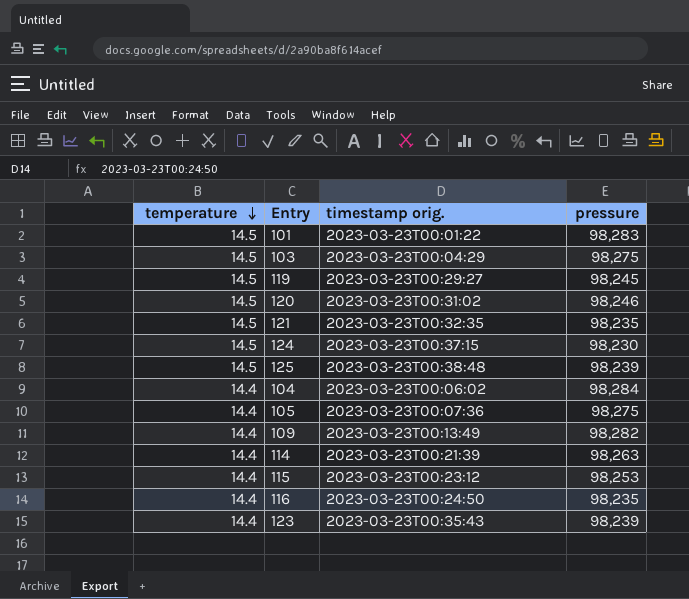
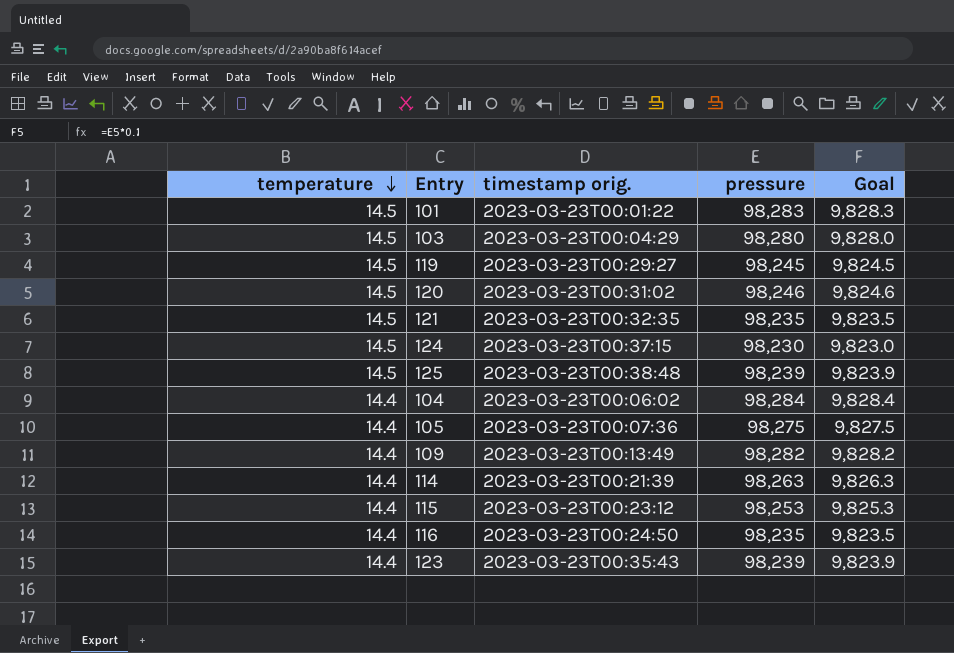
column Goal | formula: none -> [pressure] * 0.1
103 | pressure: 98,275 -> 98,280

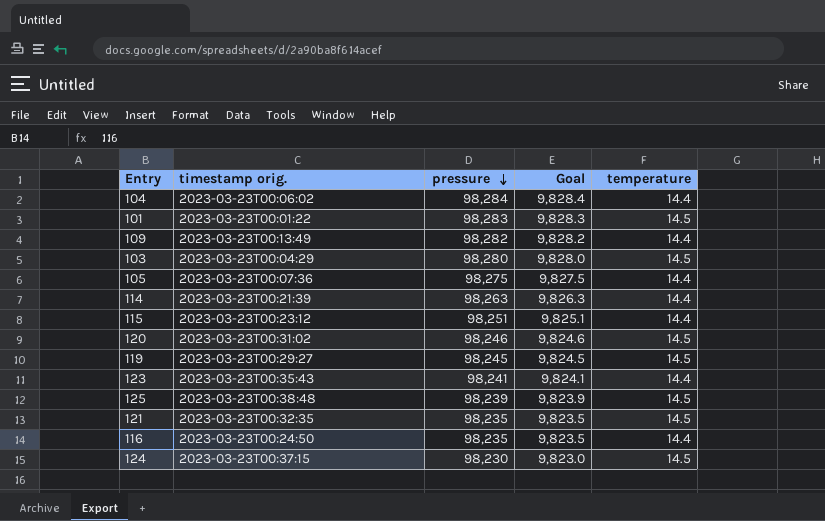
row order: temperature descending -> pressure descending
column temperature | position: 1 -> 5
115 | pressure: 98,253 -> 98,251
115 | Goal: 9,825.3 -> 9,825.1
123 | pressure: 98,239 -> 98,241
123 | Goal: 9,823.9 -> 9,824.1

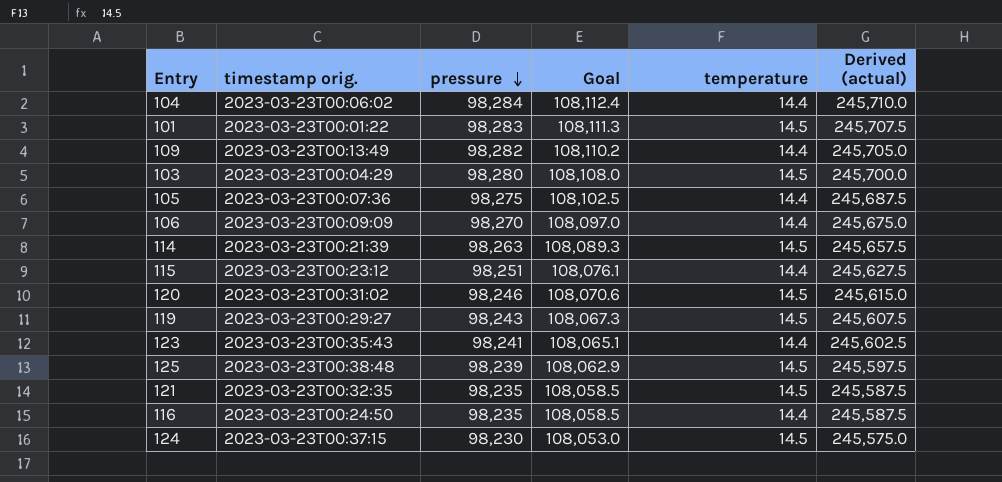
column Goal | formula: [pressure] * 0.1 -> [pressure] * 1.1
column Derived (actual) | formula: none -> [pressure] * 2.5
row 106: none -> 2023-03-23T00:09:09 | 98,270 | 108,097.0 | 14.4 | 245,675.0
114 | temperature: 14.4 -> 14.5
119 | pressure: 98,245 -> 98,243

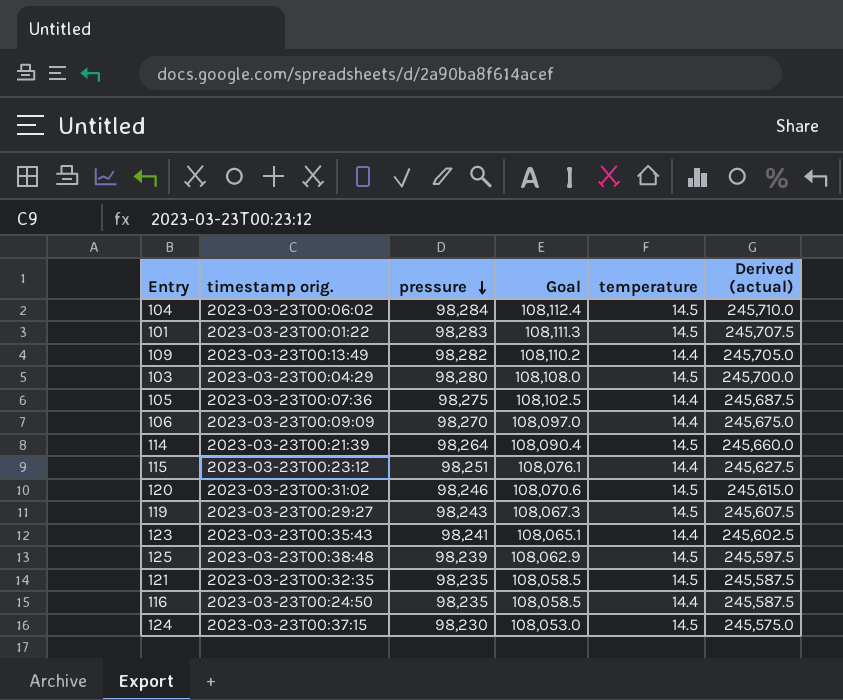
104 | temperature: 14.4 -> 14.5
114 | pressure: 98,263 -> 98,264
114 | Goal: 108,089.3 -> 108,090.4
114 | Derived (actual): 245,657.5 -> 245,660.0

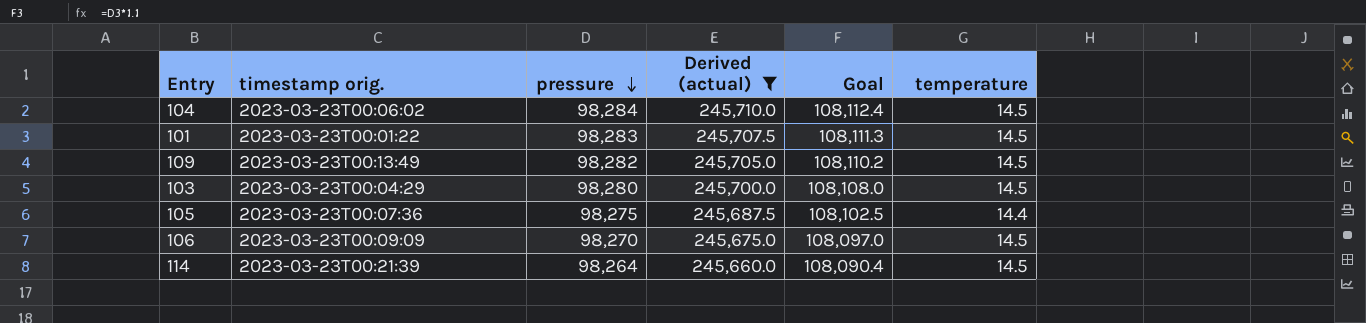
filter: none -> Derived (actual) >= 245,660.0
column Derived (actual) | position: 6 -> 4
109 | temperature: 14.4 -> 14.5
106 | temperature: 14.4 -> 14.5

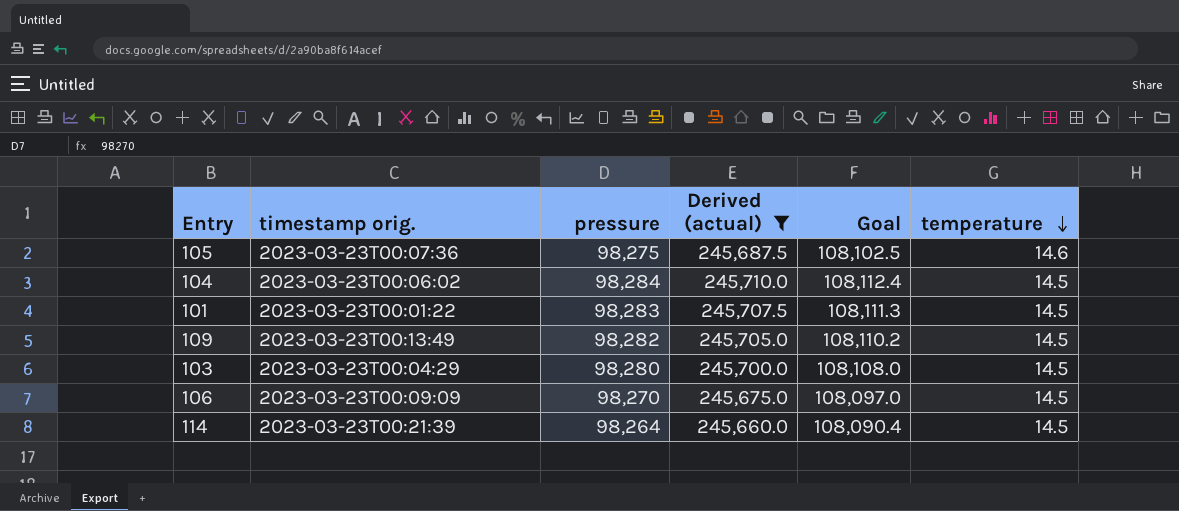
row order: pressure descending -> temperature descending
105 | temperature: 14.4 -> 14.6

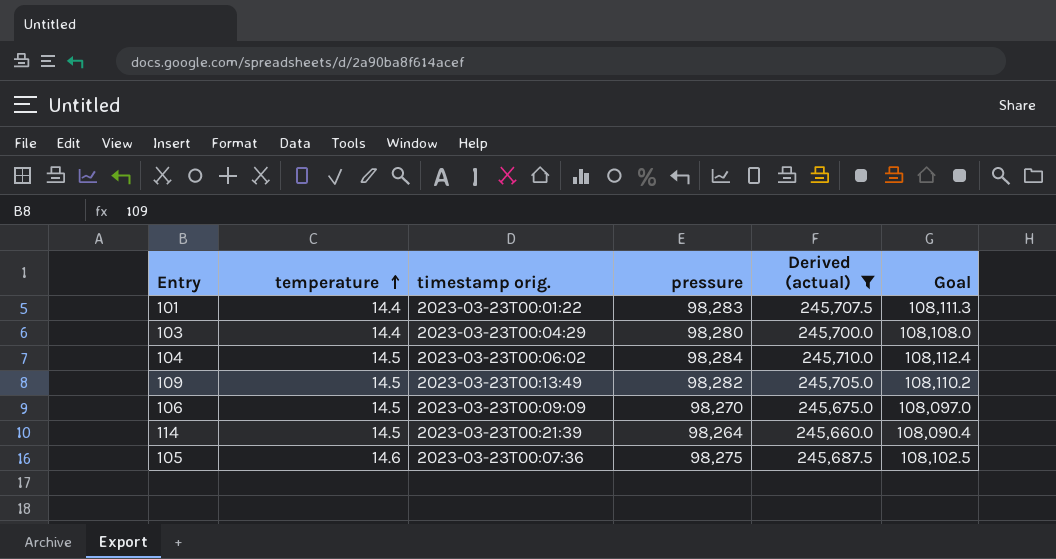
row order: temperature descending -> temperature ascending
column temperature | position: 6 -> 2
101 | temperature: 14.5 -> 14.4
103 | temperature: 14.5 -> 14.4

